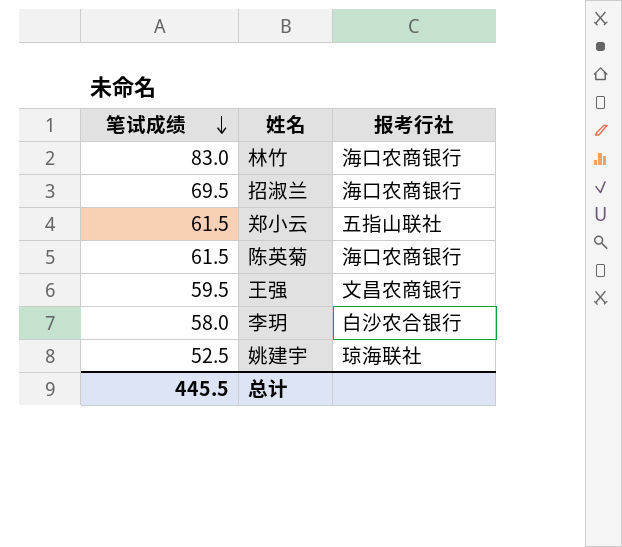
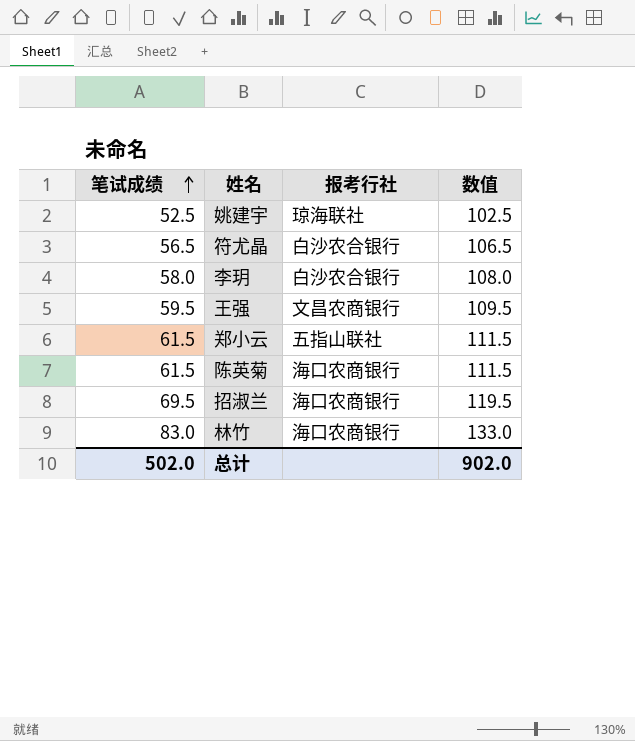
row order: 笔试成绩 descending -> 笔试成绩 ascending
column 数值 | formula: none -> [笔试成绩] + 50
row 符尤晶: none -> 56.5 | 白沙农合银行 | 106.5
总计 | 笔试成绩: 445.5 -> 502.0

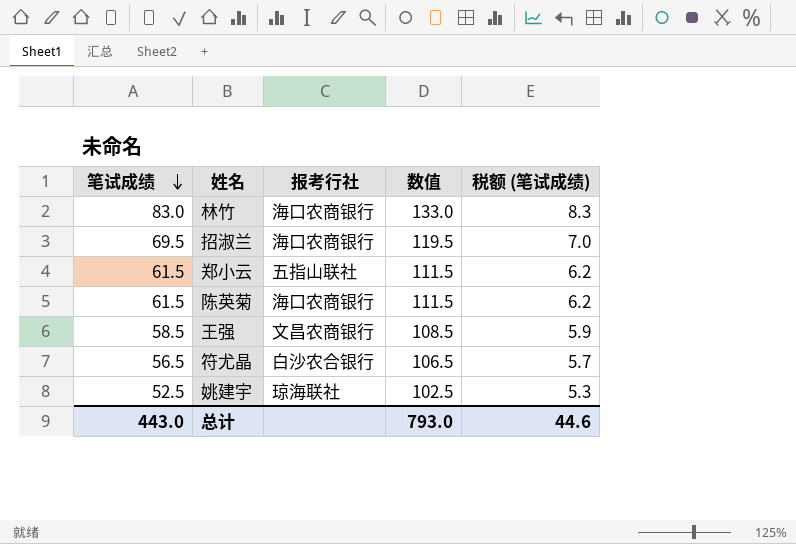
row order: 笔试成绩 ascending -> 笔试成绩 descending
column 税额 (笔试成绩) | formula: none -> [笔试成绩] * 0.1
row 李玥: 58.0 | 白沙农合银行 | 108.0 -> none
王强 | 笔试成绩: 59.5 -> 58.5
王强 | 数值: 109.5 -> 108.5
总计 | 笔试成绩: 502.0 -> 443.0
总计 | 数值: 902.0 -> 793.0

